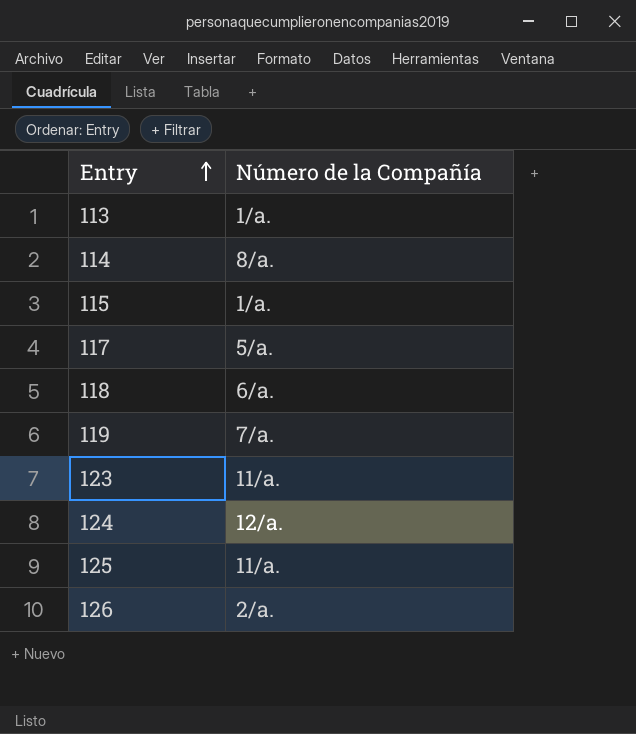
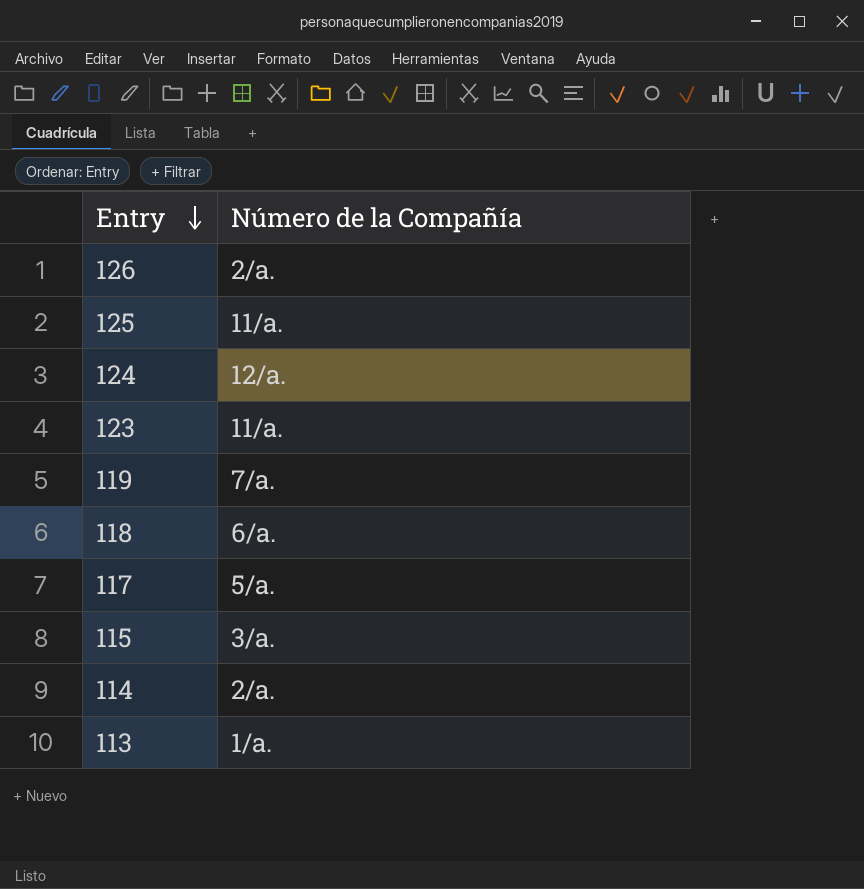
row order: Entry ascending -> Entry descending
115 | Número de la Compañía: 1/a. -> 3/a.
114 | Número de la Compañía: 8/a. -> 2/a.

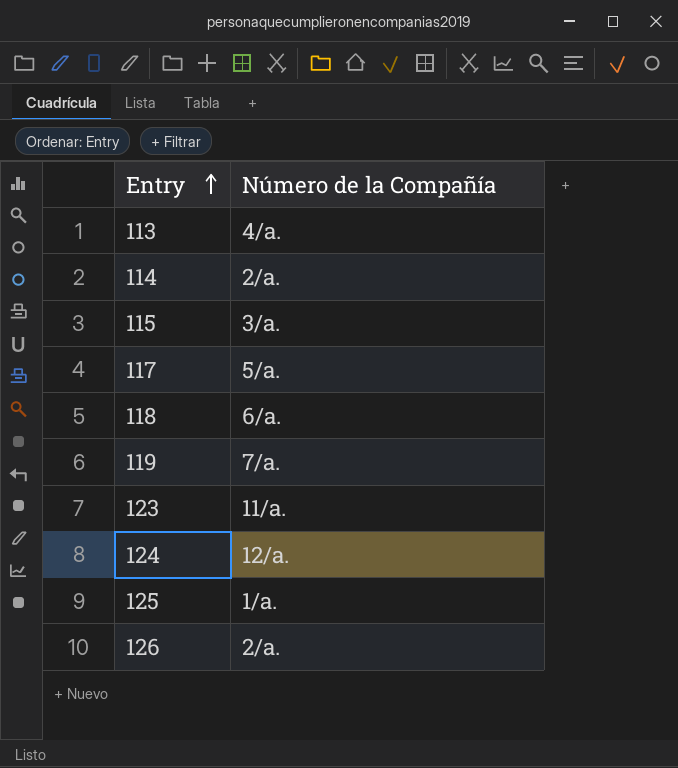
row order: Entry descending -> Entry ascending
113 | Número de la Compañía: 1/a. -> 4/a.
125 | Número de la Compañía: 11/a. -> 1/a.

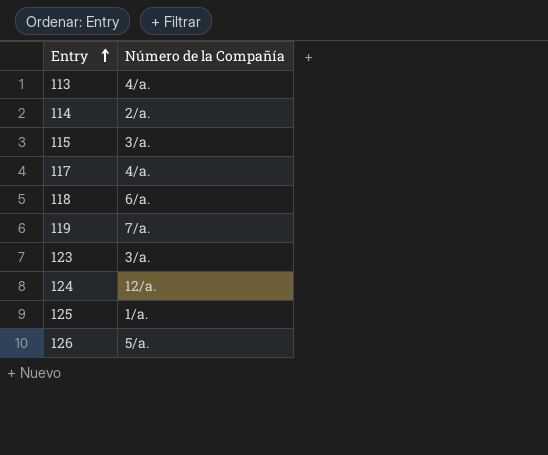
117 | Número de la Compañía: 5/a. -> 4/a.
123 | Número de la Compañía: 11/a. -> 3/a.
126 | Número de la Compañía: 2/a. -> 5/a.

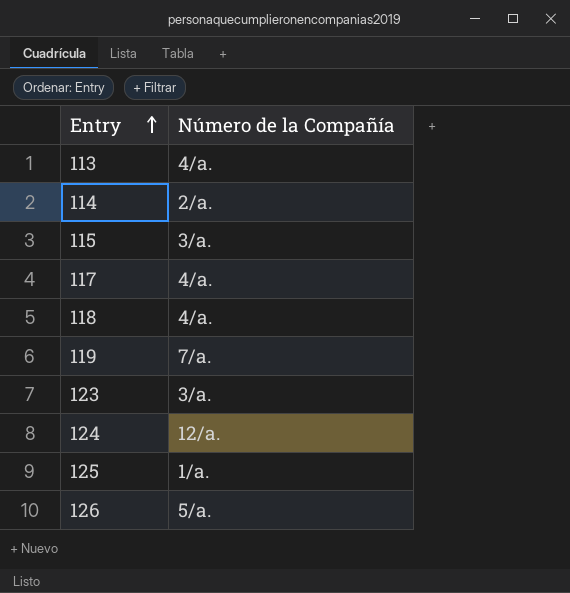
118 | Número de la Compañía: 6/a. -> 4/a.

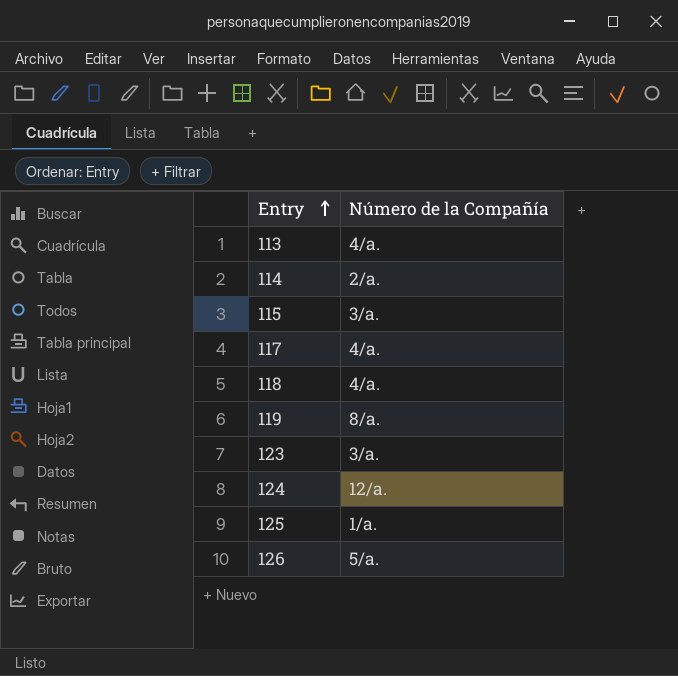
119 | Número de la Compañía: 7/a. -> 8/a.

